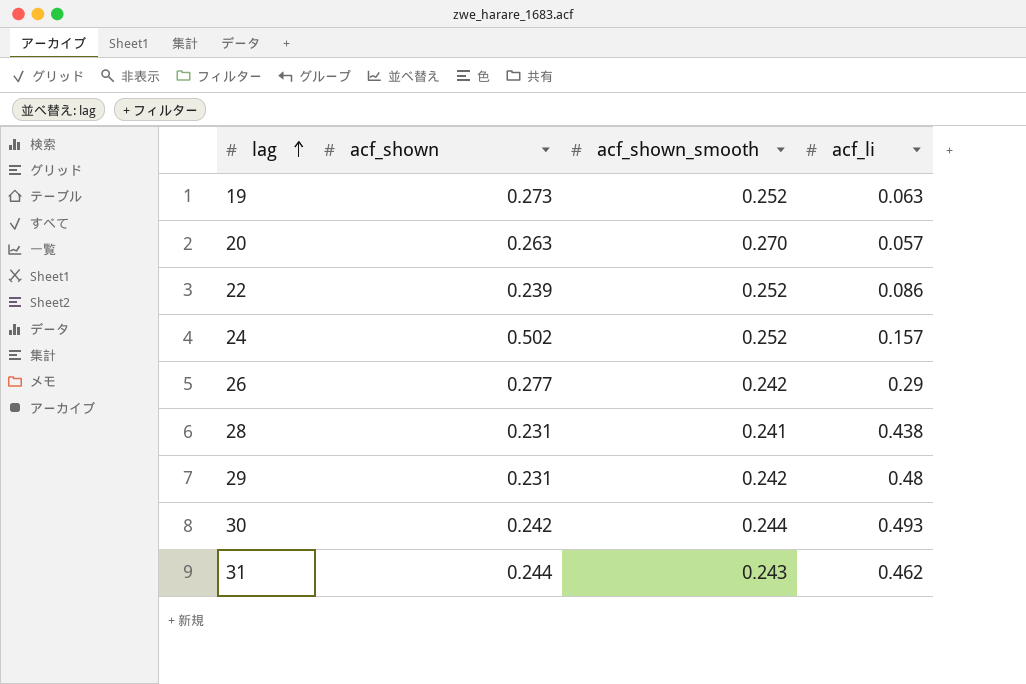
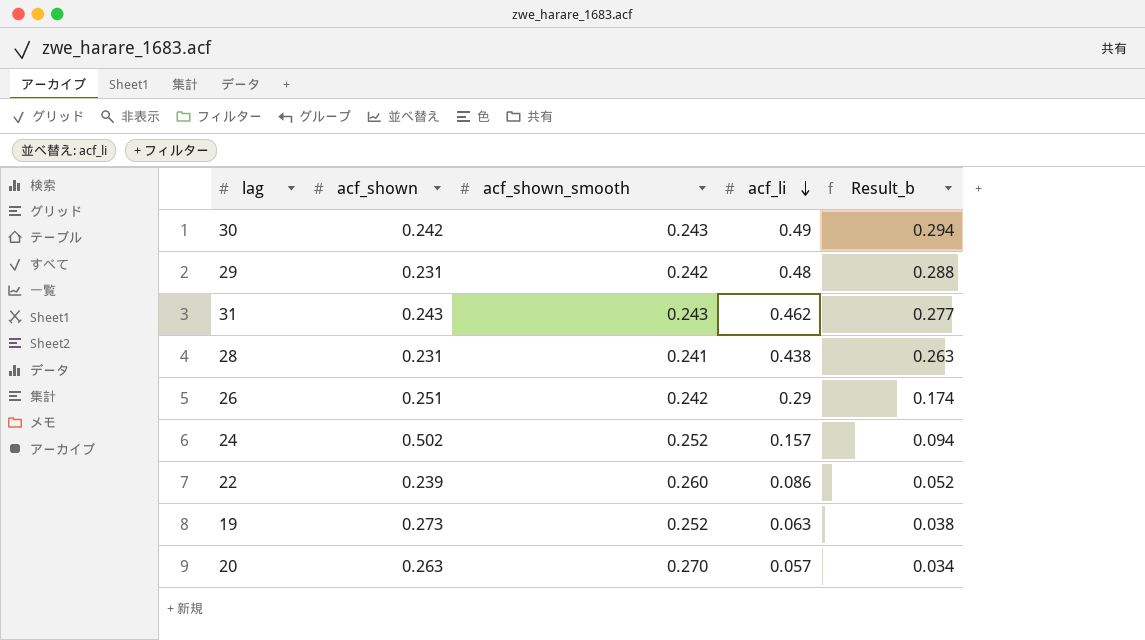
row order: lag ascending -> acf_li descending
column Result_b | formula: none -> [acf_li] * 0.6
30 | acf_shown_smooth: 0.244 -> 0.243
30 | acf_li: 0.493 -> 0.49
31 | acf_shown: 0.244 -> 0.243
26 | acf_shown: 0.277 -> 0.251
22 | acf_shown_smooth: 0.252 -> 0.260

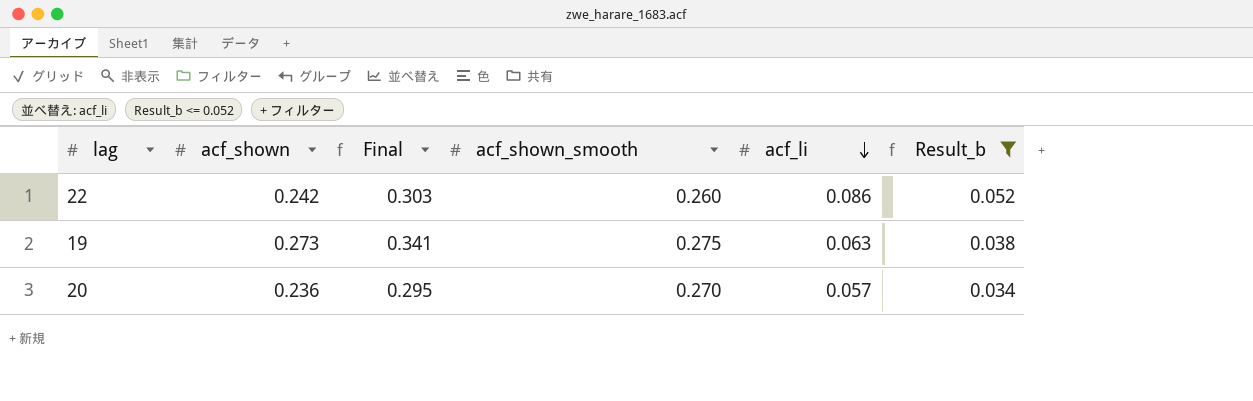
filter: none -> Result_b <= 0.052
column Final | formula: none -> [acf_shown] * 1.25
22 | acf_shown: 0.239 -> 0.242
19 | acf_shown_smooth: 0.252 -> 0.275
20 | acf_shown: 0.263 -> 0.236

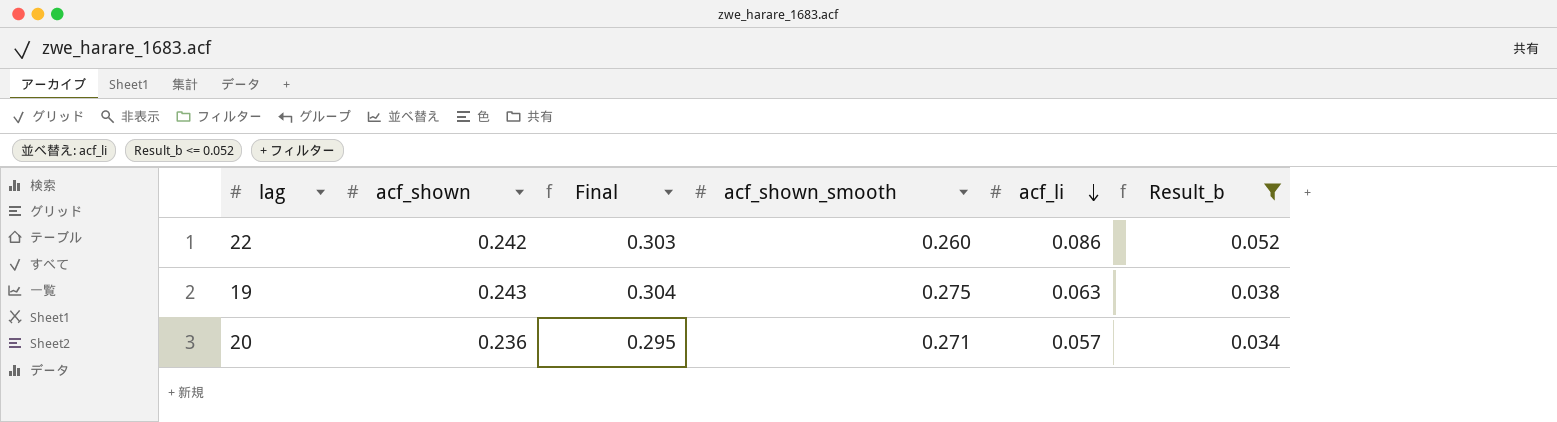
19 | acf_shown: 0.273 -> 0.243
19 | Final: 0.341 -> 0.304
20 | acf_shown_smooth: 0.270 -> 0.271

